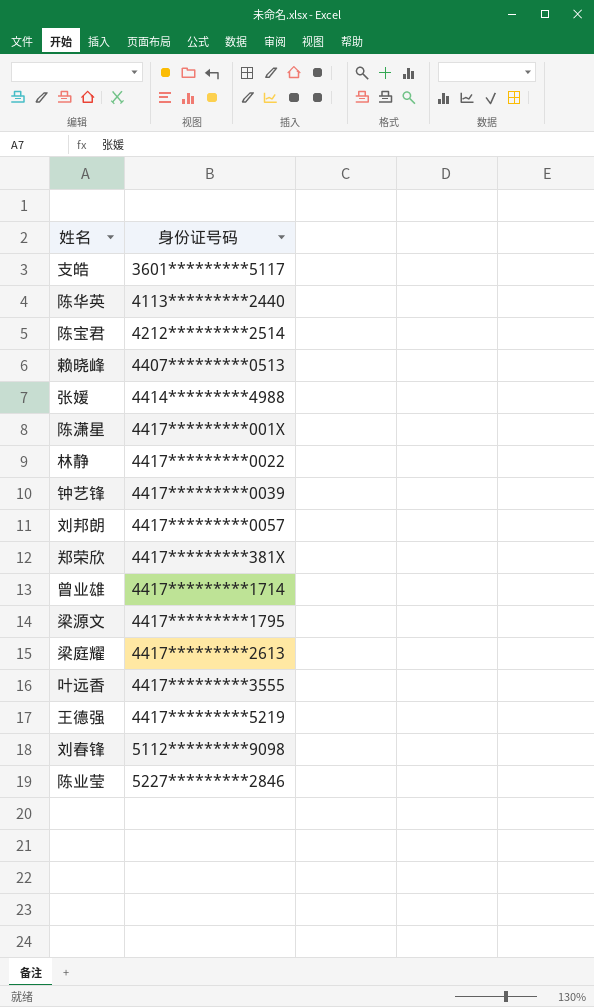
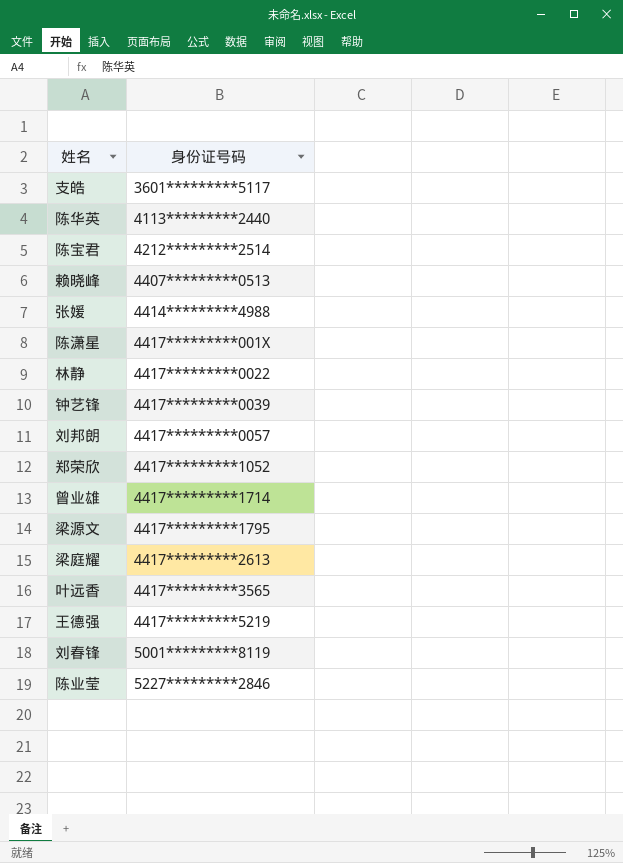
郑荣欣 | 身份证号码: 4417*********381X -> 4417*********1052
叶远香 | 身份证号码: 4417*********3555 -> 4417*********3565
刘春锋 | 身份证号码: 5112*********9098 -> 5001*********8119

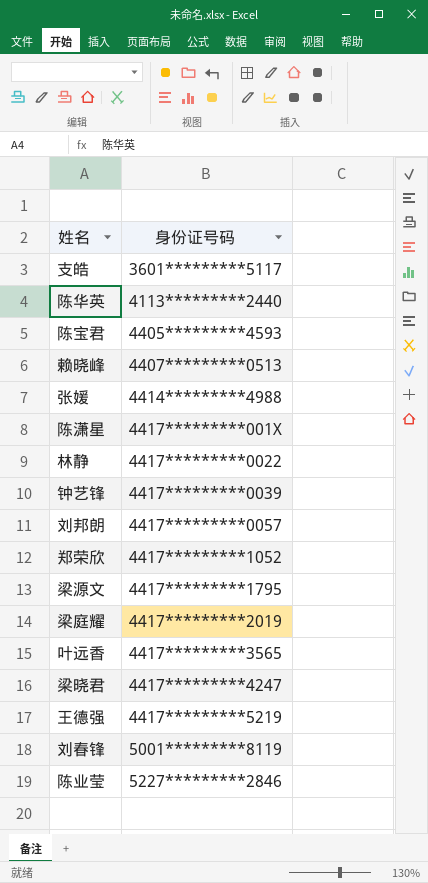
row 曾业雄: 4417*********1714 -> none
陈宝君 | 身份证号码: 4212*********2514 -> 4405*********4593
梁庭耀 | 身份证号码: 4417*********2613 -> 4417*********2019
row 梁晓君: none -> 4417*********4247

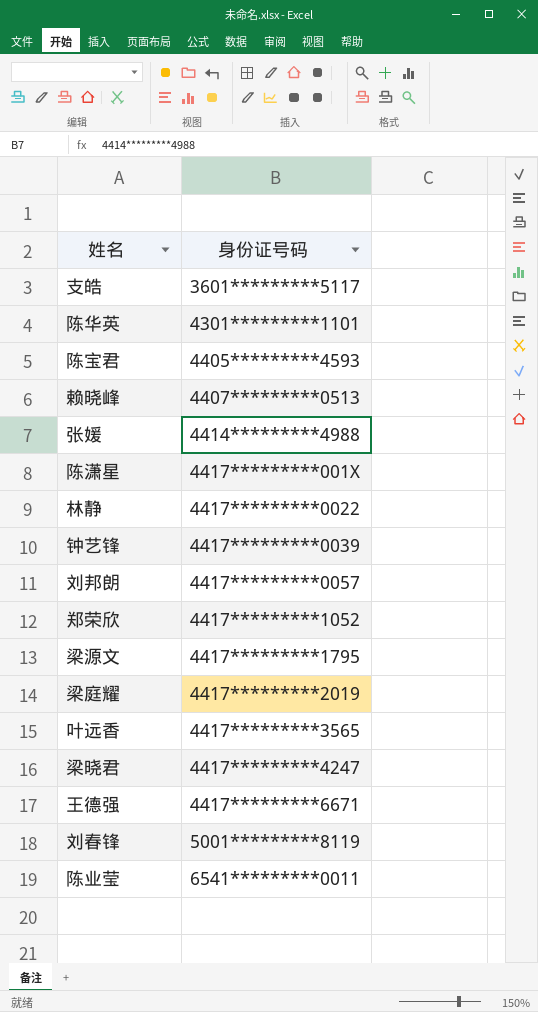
陈华英 | 身份证号码: 4113*********2440 -> 4301*********1101
王德强 | 身份证号码: 4417*********5219 -> 4417*********6671
陈业莹 | 身份证号码: 5227*********2846 -> 6541*********0011

